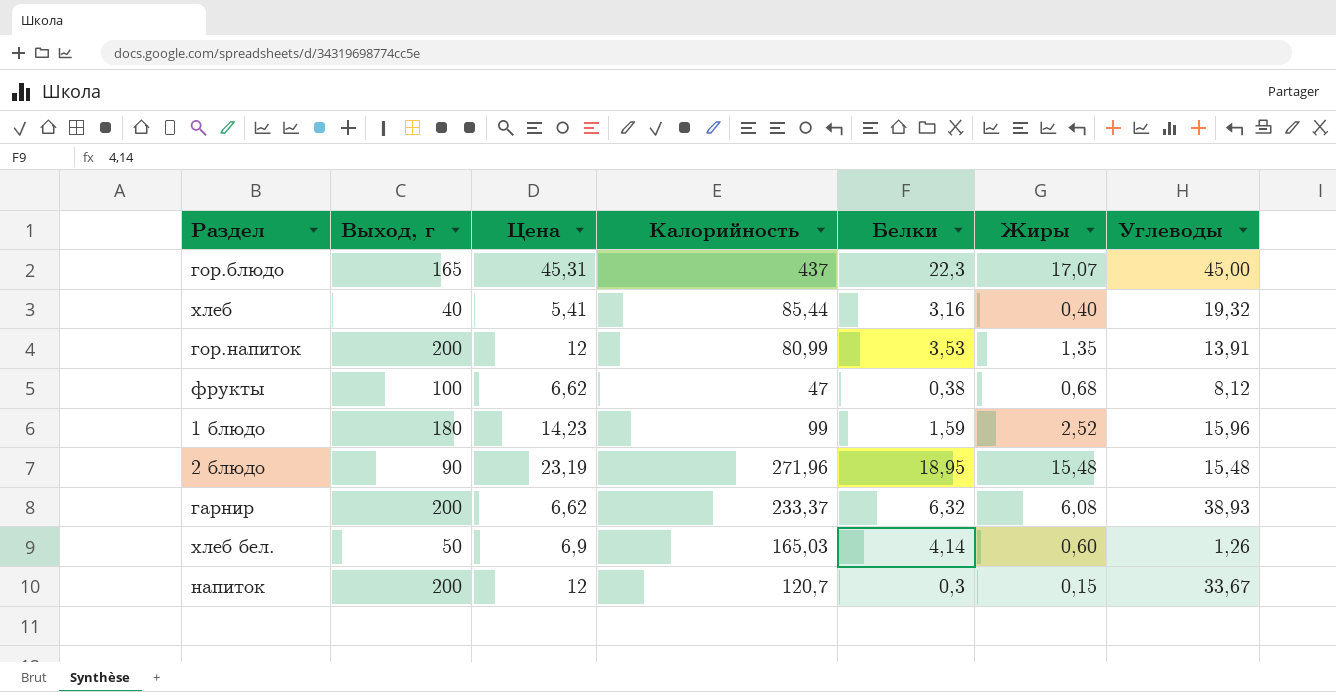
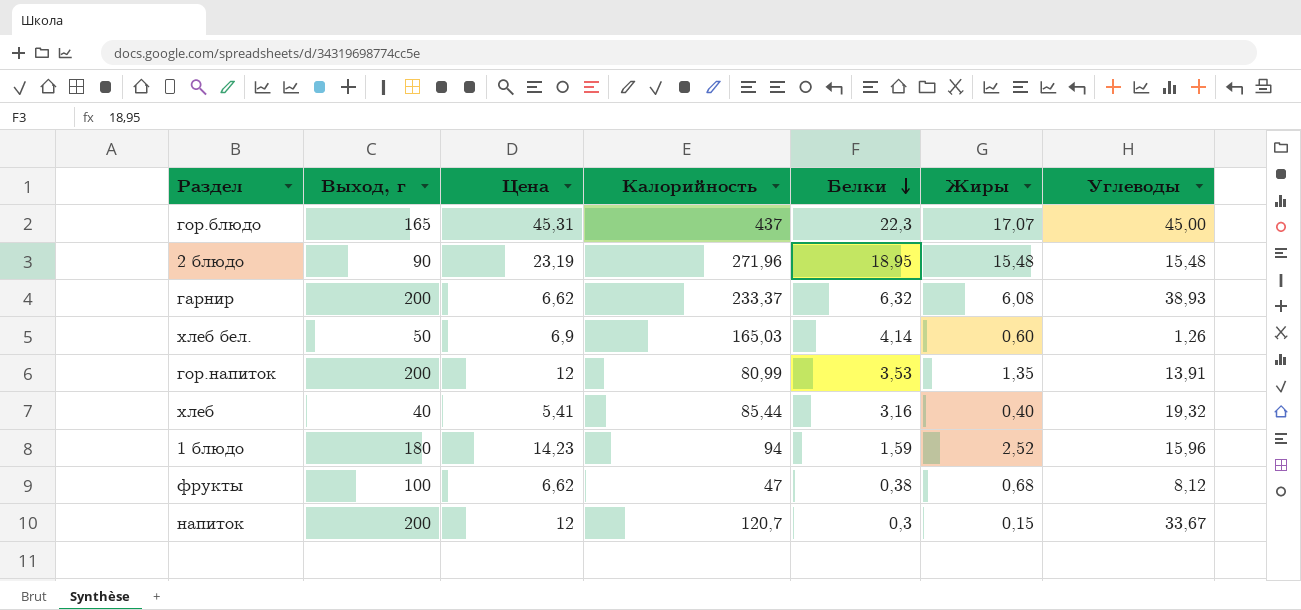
row order: none -> Белки descending
1 блюдо | Калорийность: 99 -> 94

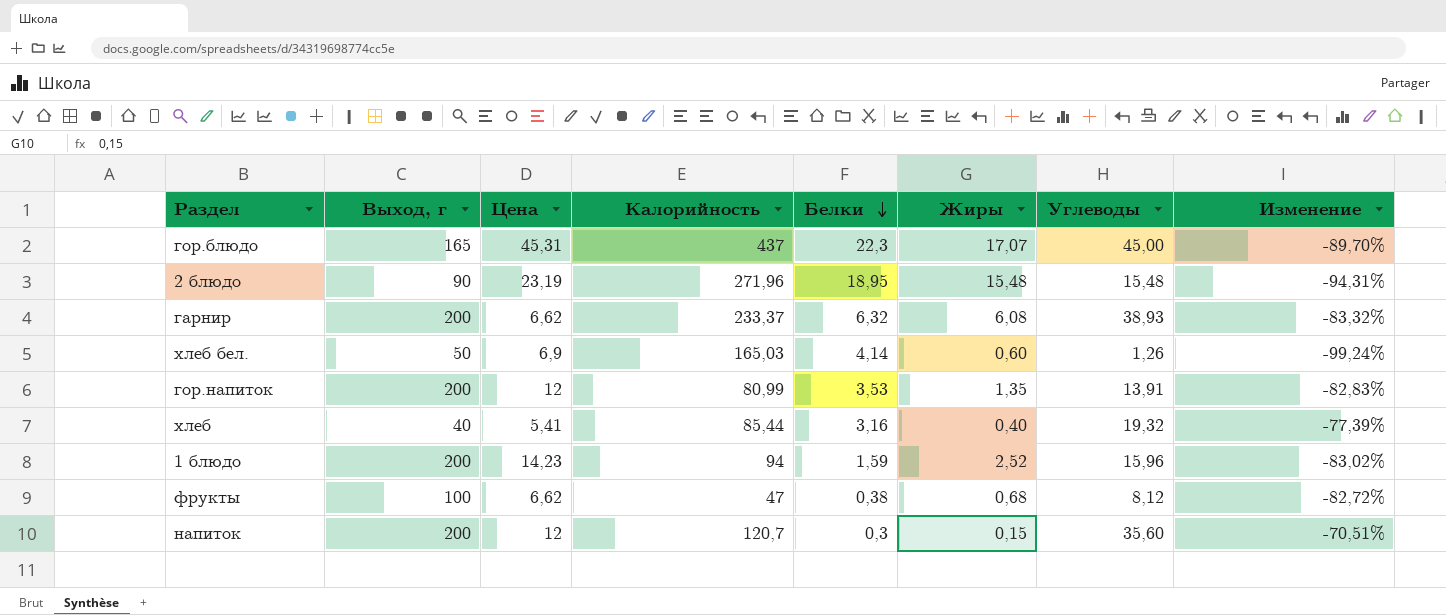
column Изменение | formula: none -> ([Углеводы] - [Калорийность]) / [Калорийность]
1 блюдо | Выход, г: 180 -> 200
напиток | Углеводы: 33,67 -> 35,60

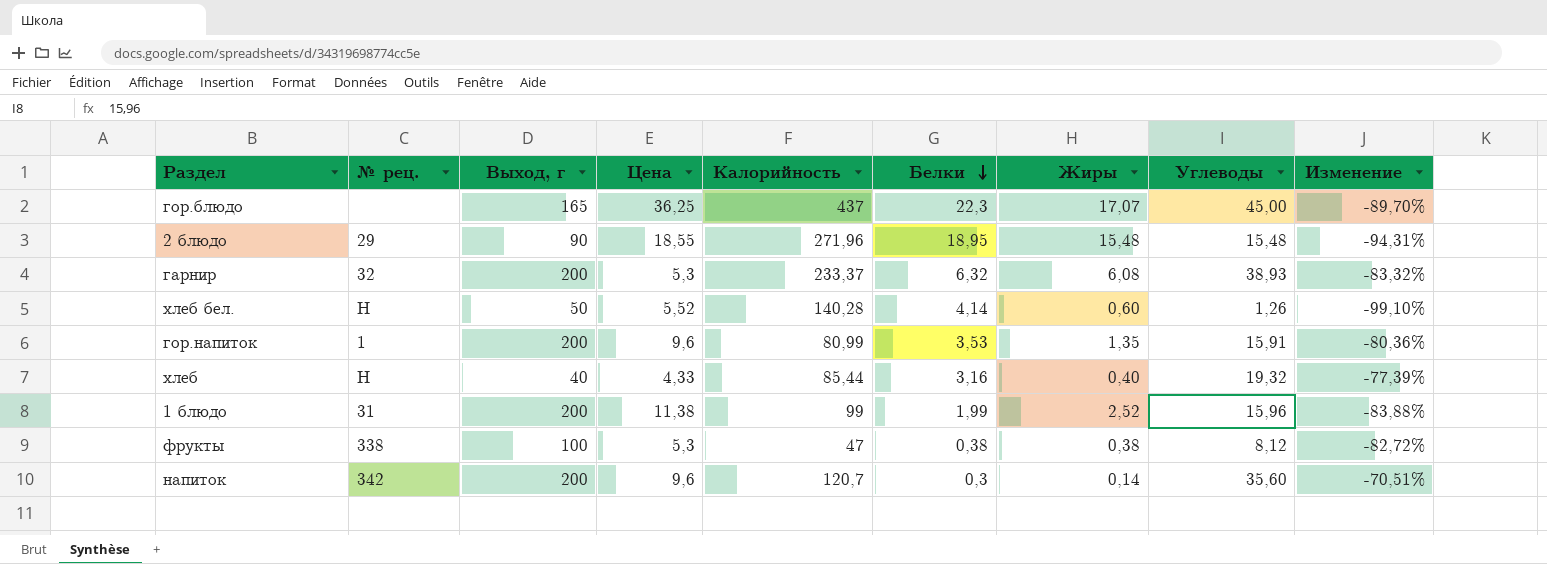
column № рец. | position: none -> 2
гор.блюдо | Цена: 45,31 -> 36,25
2 блюдо | Цена: 23,19 -> 18,55
гарнир | Цена: 6,62 -> 5,3
хлеб бел. | Цена: 6,9 -> 5,52
хлеб бел. | Калорийность: 165,03 -> 140,28
хлеб бел. | Изменение: -99,24% -> -99,10%
гор.напиток | Цена: 12 -> 9,6
гор.напиток | Углеводы: 13,91 -> 15,91
гор.напиток | Изменение: -82,83% -> -80,36%
хлеб | Цена: 5,41 -> 4,33
1 блюдо | Цена: 14,23 -> 11,38
1 блюдо | Калорийность: 94 -> 99
1 блюдо | Белки: 1,59 -> 1,99
1 блюдо | Изменение: -83,02% -> -83,88%
фрукты | Цена: 6,62 -> 5,3
фрукты | Жиры: 0,68 -> 0,38
напиток | Цена: 12 -> 9,6
напиток | Жиры: 0,15 -> 0,14

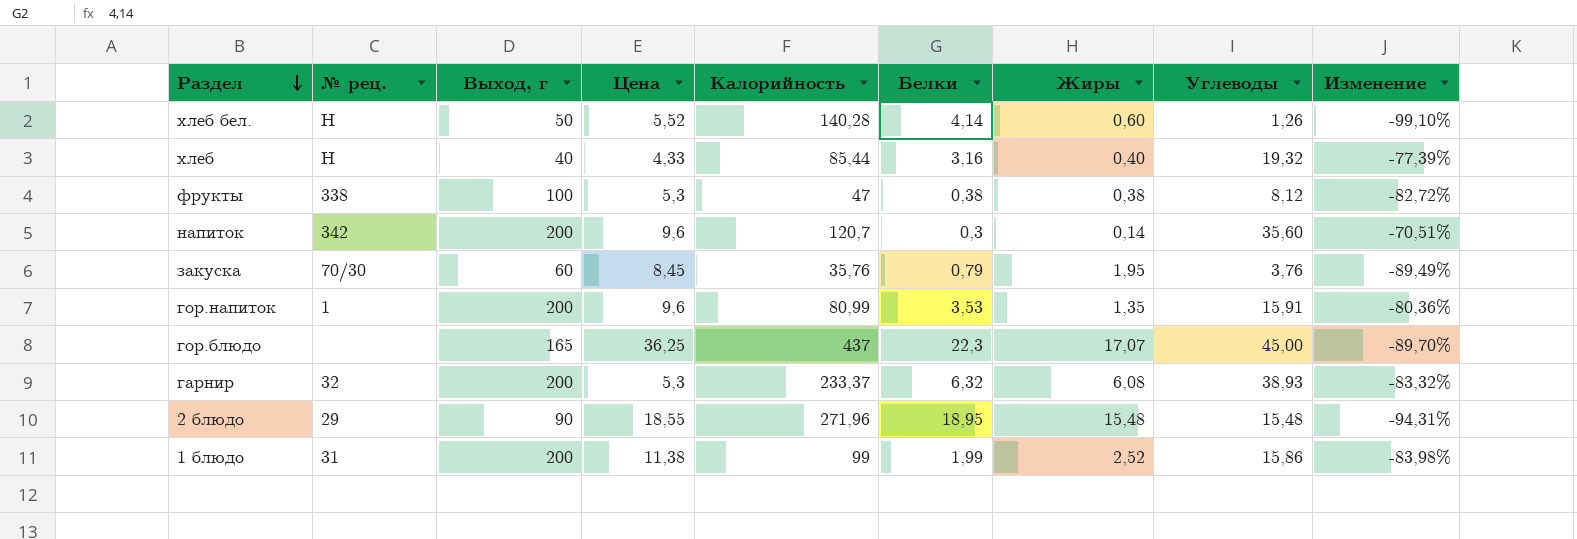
row order: Белки descending -> Раздел descending
row закуска: none -> 70/30 | 60 | 8,45 | 35,76 | 0,79 | 1,95 | 3,76 | -89,49%
1 блюдо | Углеводы: 15,96 -> 15,86
1 блюдо | Изменение: -83,88% -> -83,98%

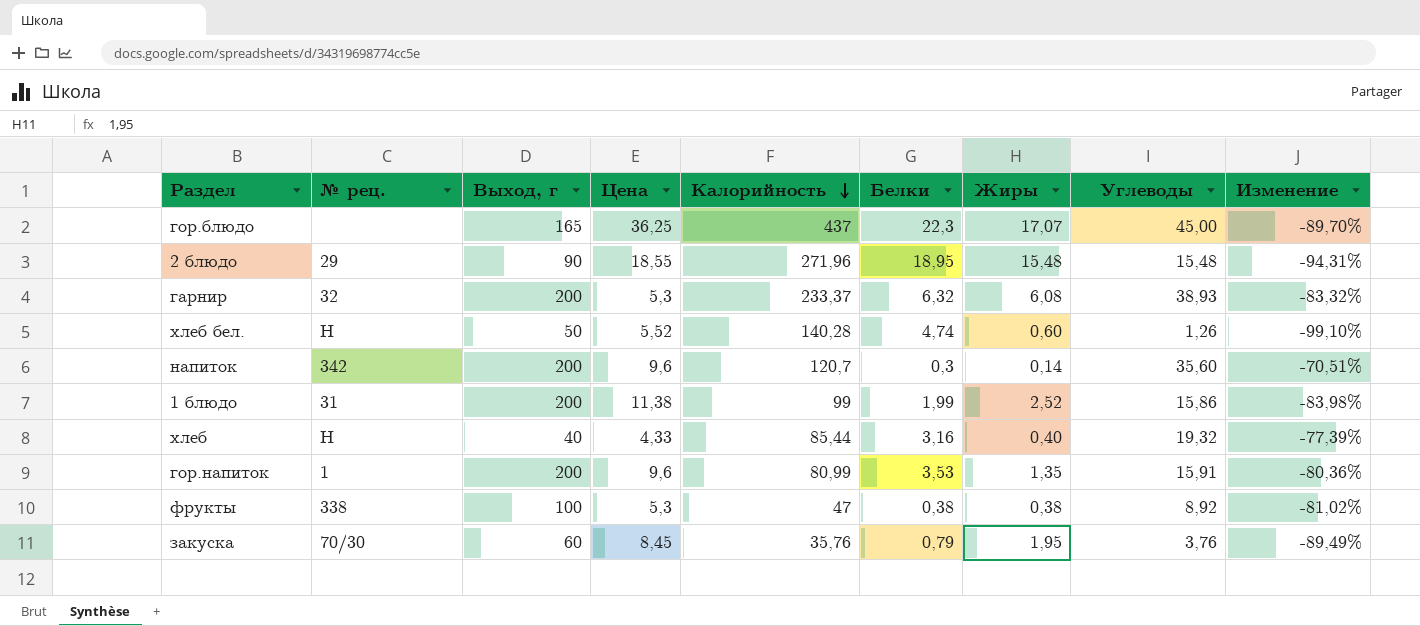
row order: Раздел descending -> Калорийность descending
хлеб бел. | Белки: 4,14 -> 4,74
фрукты | Углеводы: 8,12 -> 8,92
фрукты | Изменение: -82,72% -> -81,02%

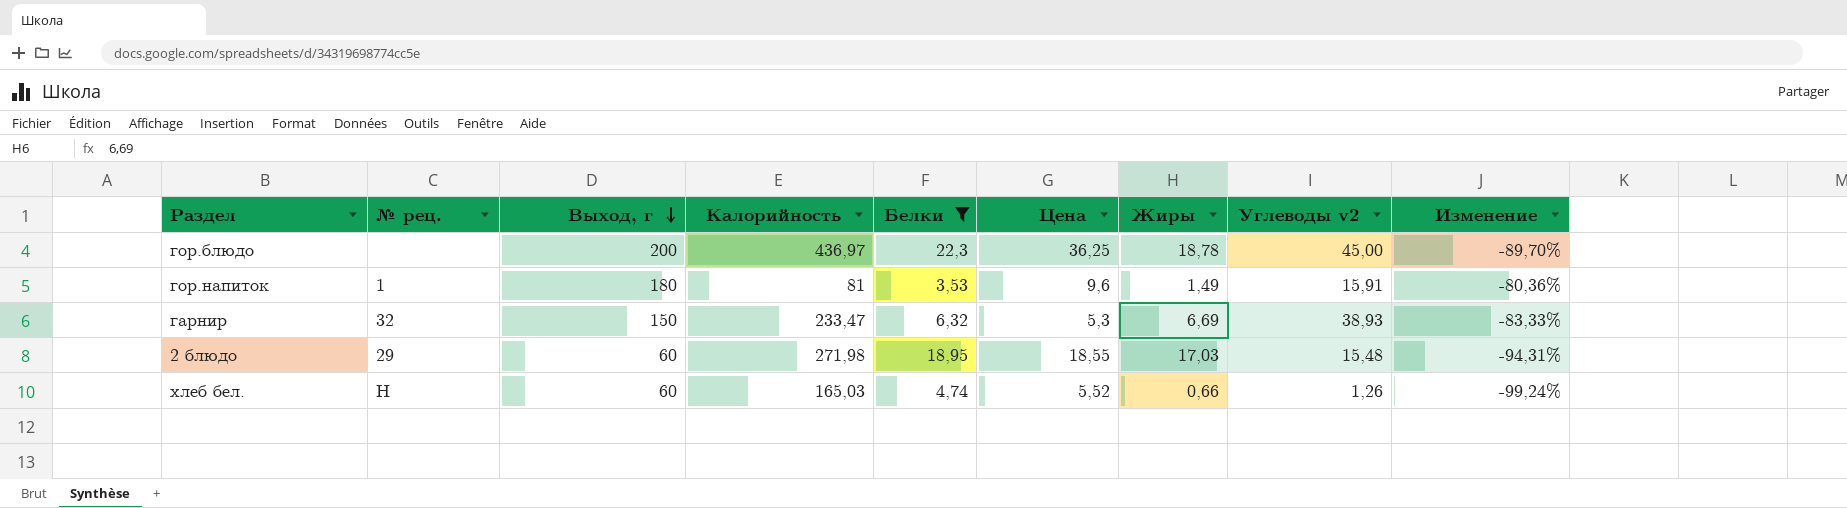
filter: none -> Белки >= 3,53
row order: Калорийность descending -> Выход, г descending
column Цена | position: 4 -> 6
column name: Углеводы -> Углеводы v2
гор.блюдо | Выход, г: 165 -> 200
гор.блюдо | Калорийность: 437 -> 436,97
гор.блюдо | Жиры: 17,07 -> 18,78
гор.напиток | Выход, г: 200 -> 180
гор.напиток | Калорийность: 80,99 -> 81
гор.напиток | Жиры: 1,35 -> 1,49
гарнир | Выход, г: 200 -> 150
гарнир | Калорийность: 233,37 -> 233,47
гарнир | Жиры: 6,08 -> 6,69
гарнир | Изменение: -83,32% -> -83,33%
2 блюдо | Выход, г: 90 -> 60
2 блюдо | Калорийность: 271,96 -> 271,98
2 блюдо | Жиры: 15,48 -> 17,03
хлеб бел. | Выход, г: 50 -> 60
хлеб бел. | Калорийность: 140,28 -> 165,03
хлеб бел. | Жиры: 0,60 -> 0,66
хлеб бел. | Изменение: -99,10% -> -99,24%

